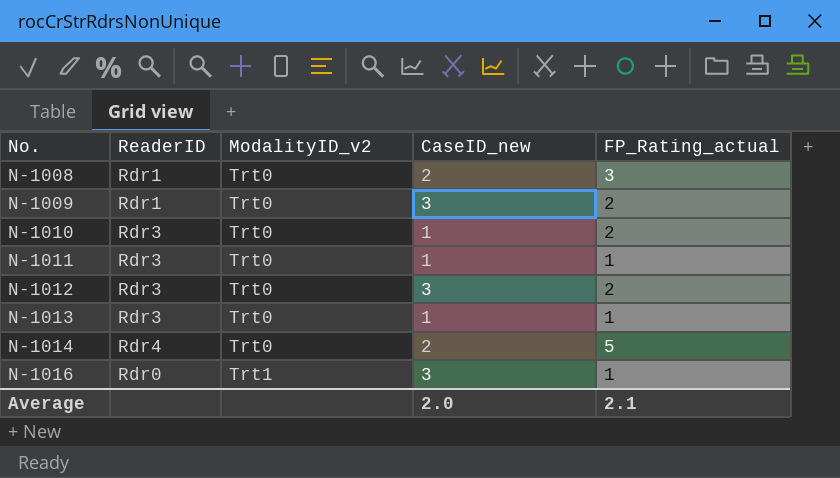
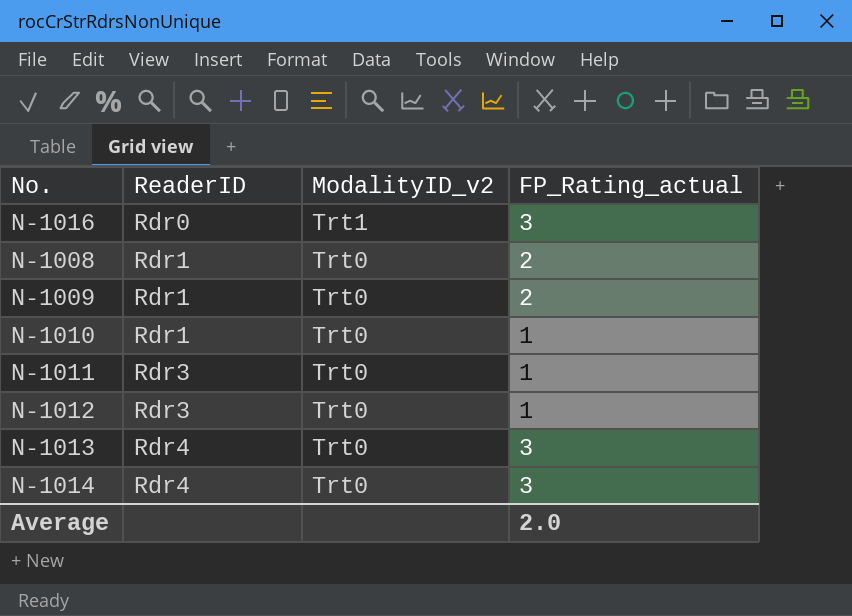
row order: No. ascending -> ReaderID ascending
column CaseID_new | position: 4 -> none
N-1016 | FP_Rating_actual: 1 -> 3
N-1008 | FP_Rating_actual: 3 -> 2
N-1010 | ReaderID: Rdr3 -> Rdr1
N-1010 | FP_Rating_actual: 2 -> 1
N-1012 | FP_Rating_actual: 2 -> 1
N-1013 | ReaderID: Rdr3 -> Rdr4
N-1013 | FP_Rating_actual: 1 -> 3
N-1014 | FP_Rating_actual: 5 -> 3
Average | FP_Rating_actual: 2.1 -> 2.0

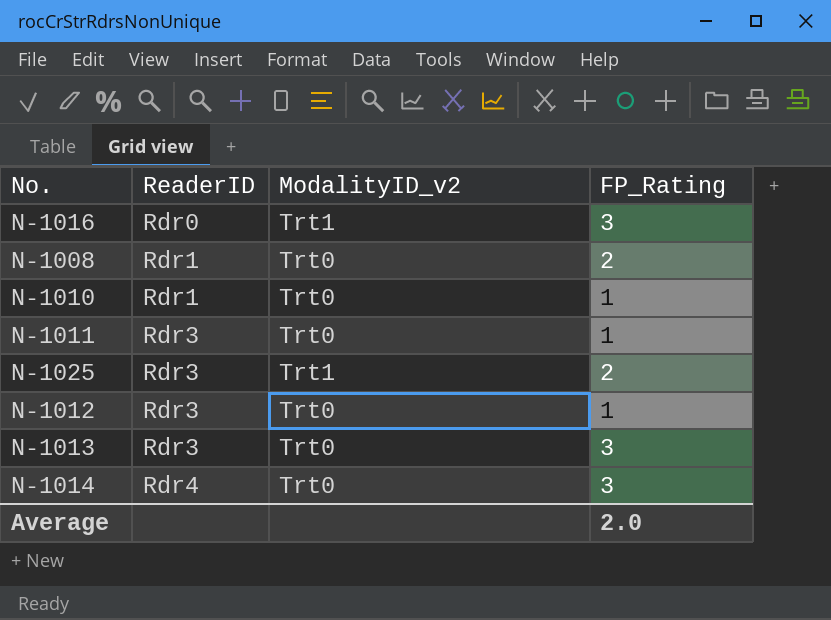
column name: FP_Rating_actual -> FP_Rating
row N-1009: Rdr1 | Trt0 | 2 -> none
row N-1025: none -> Rdr3 | Trt1 | 2
N-1013 | ReaderID: Rdr4 -> Rdr3

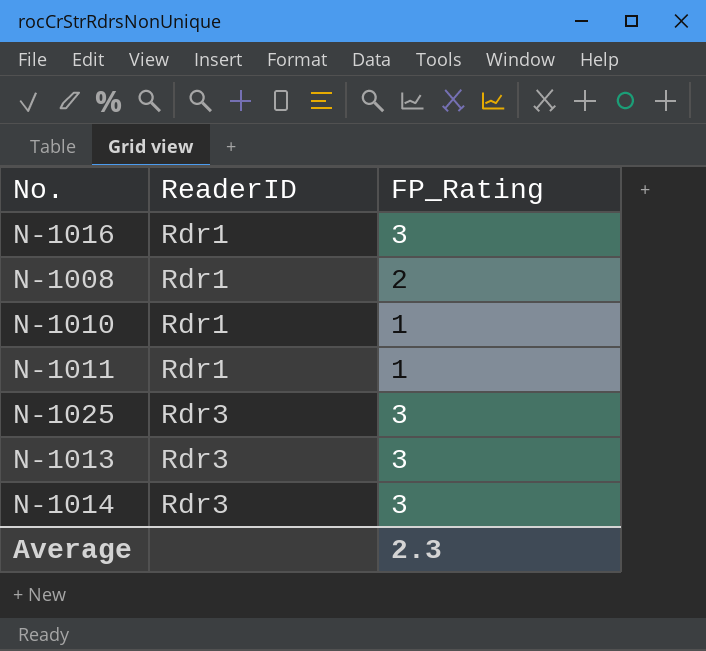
column ModalityID_v2 | position: 3 -> none
row N-1012: Rdr3 | Trt0 | 1 -> none
N-1016 | ReaderID: Rdr0 -> Rdr1
N-1011 | ReaderID: Rdr3 -> Rdr1
N-1025 | FP_Rating: 2 -> 3
N-1014 | ReaderID: Rdr4 -> Rdr3
Average | FP_Rating: 2.0 -> 2.3

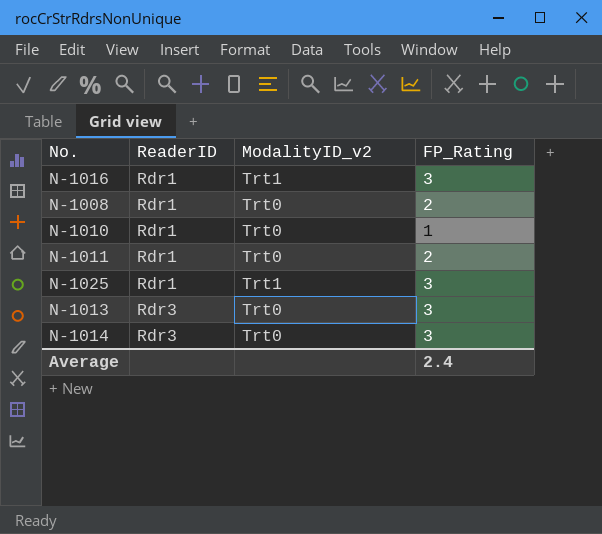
column ModalityID_v2 | position: none -> 3
N-1011 | FP_Rating: 1 -> 2
N-1025 | ReaderID: Rdr3 -> Rdr1
Average | FP_Rating: 2.3 -> 2.4

